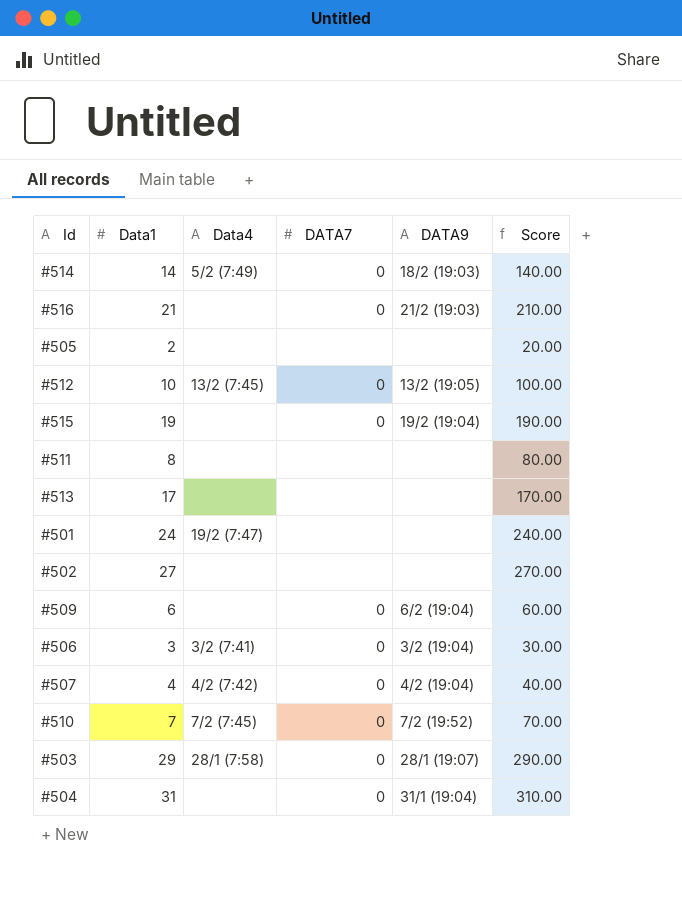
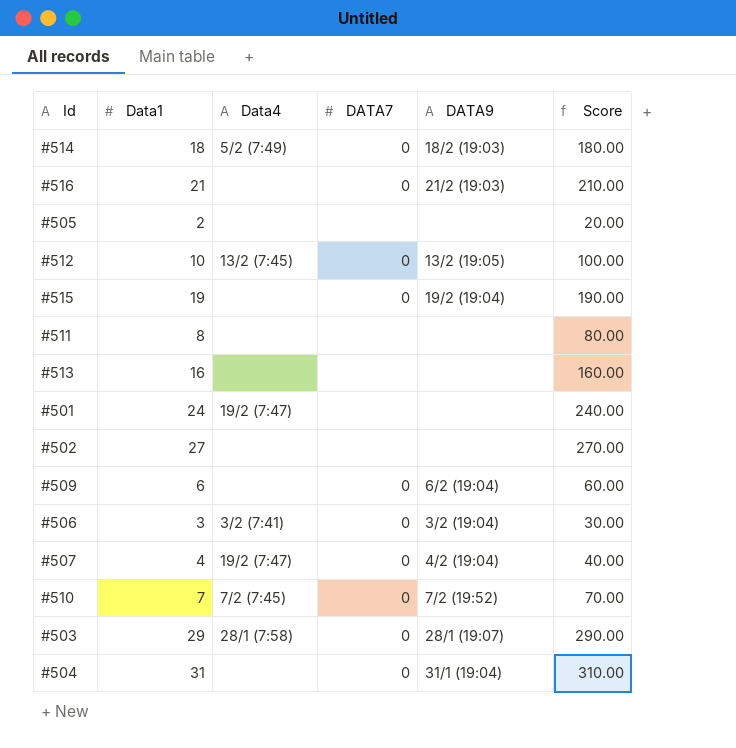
#514 | Data1: 14 -> 18
#514 | Score: 140.00 -> 180.00
#513 | Data1: 17 -> 16
#513 | Score: 170.00 -> 160.00
#507 | Data4: 4/2 (7:42) -> 19/2 (7:47)

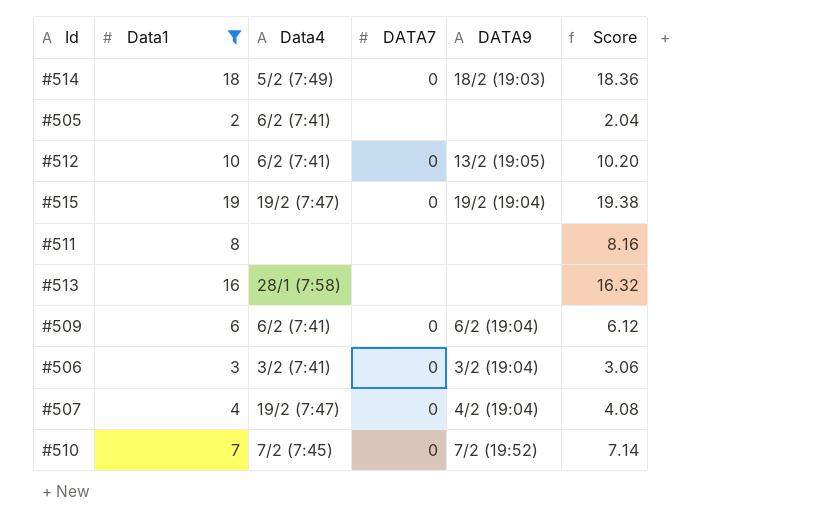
filter: none -> Data1 <= 19
column Score | formula: [Data1] * 10 -> [Data1] * 1.02
#505 | Data4: none -> 6/2 (7:41)
#512 | Data4: 13/2 (7:45) -> 6/2 (7:41)
#515 | Data4: none -> 19/2 (7:47)
#513 | Data4: none -> 28/1 (7:58)
#509 | Data4: none -> 6/2 (7:41)

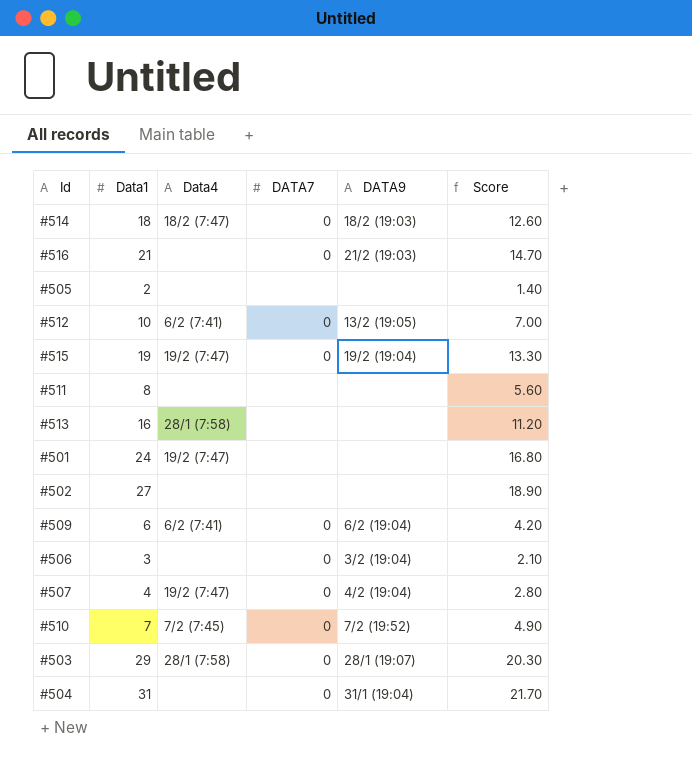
filter: Data1 <= 19 -> none
column Score | formula: [Data1] * 1.02 -> [Data1] * 0.7
#514 | Data4: 5/2 (7:49) -> 18/2 (7:47)
#505 | Data4: 6/2 (7:41) -> none
#506 | Data4: 3/2 (7:41) -> none

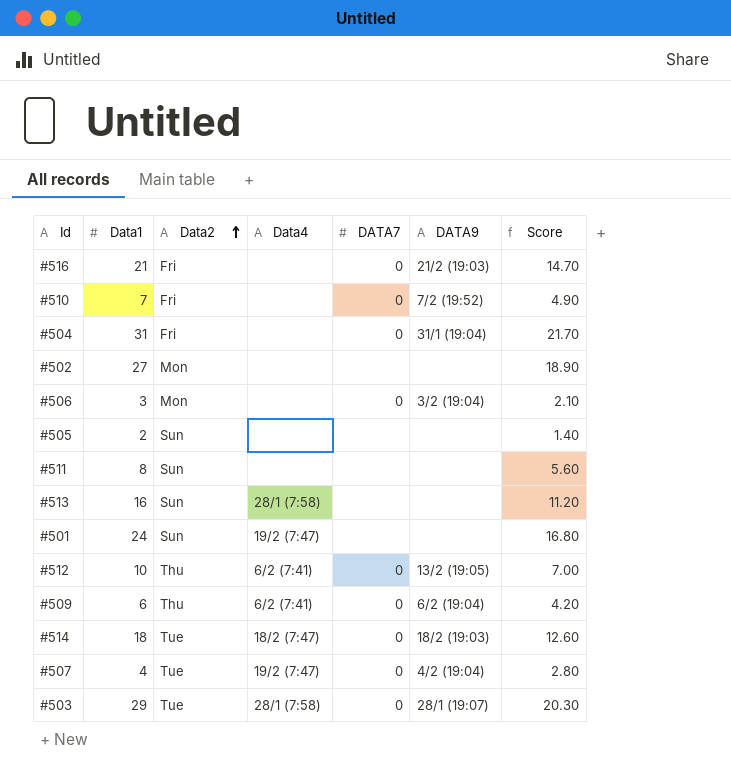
row order: none -> Data2 ascending
column Data2 | position: none -> 3
row #515: 19 | 19/2 (7:47) | 0 | 19/2 (19:04) | 13.30 -> none
#510 | Data4: 7/2 (7:45) -> none

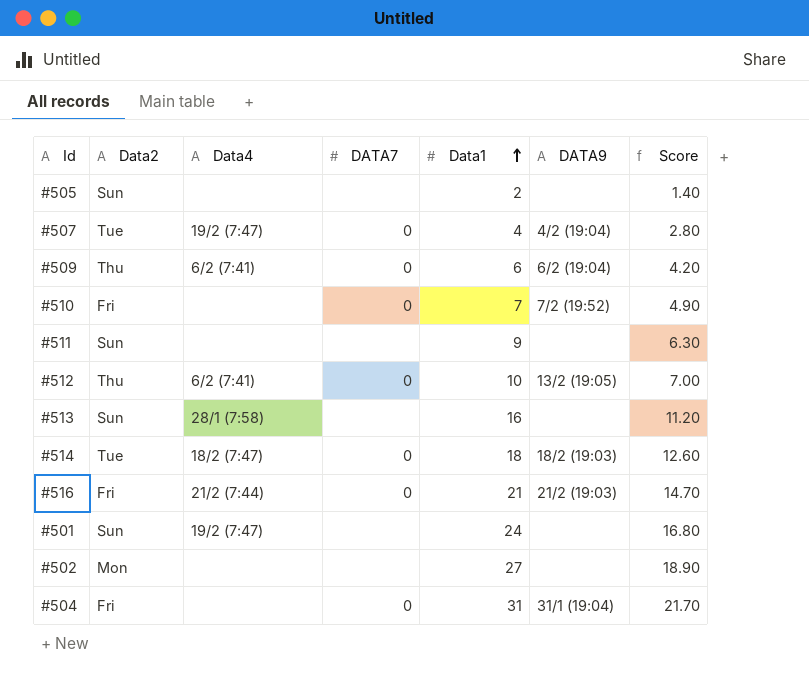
row order: Data2 ascending -> Data1 ascending
column Data1 | position: 2 -> 5
row #506: 3 | Mon | none | 0 | 3/2 (19:04) | 2.10 -> none
row #503: 29 | Tue | 28/1 (7:58) | 0 | 28/1 (19:07) | 20.30 -> none
#511 | Data1: 8 -> 9
#511 | Score: 5.60 -> 6.30
#516 | Data4: none -> 21/2 (7:44)

